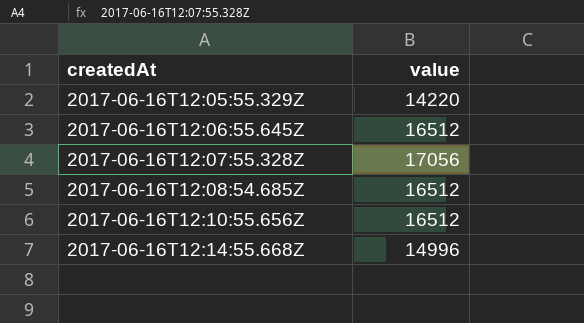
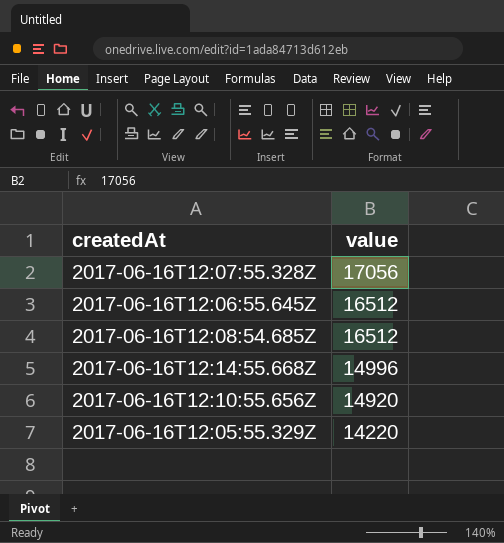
row order: createdAt ascending -> value descending
2017-06-16T12:10:55.656Z | value: 16512 -> 14920

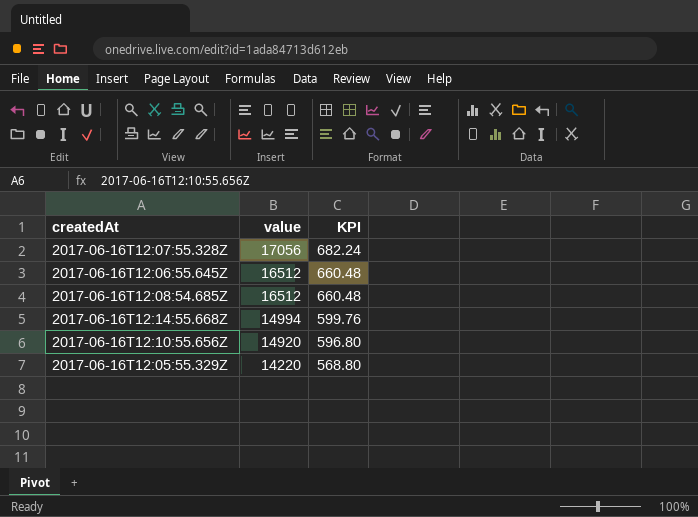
column KPI | formula: none -> [value] * 0.04
2017-06-16T12:14:55.668Z | value: 14996 -> 14994

